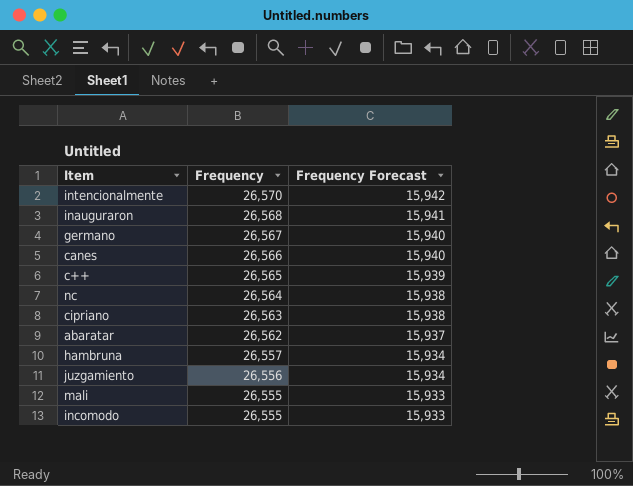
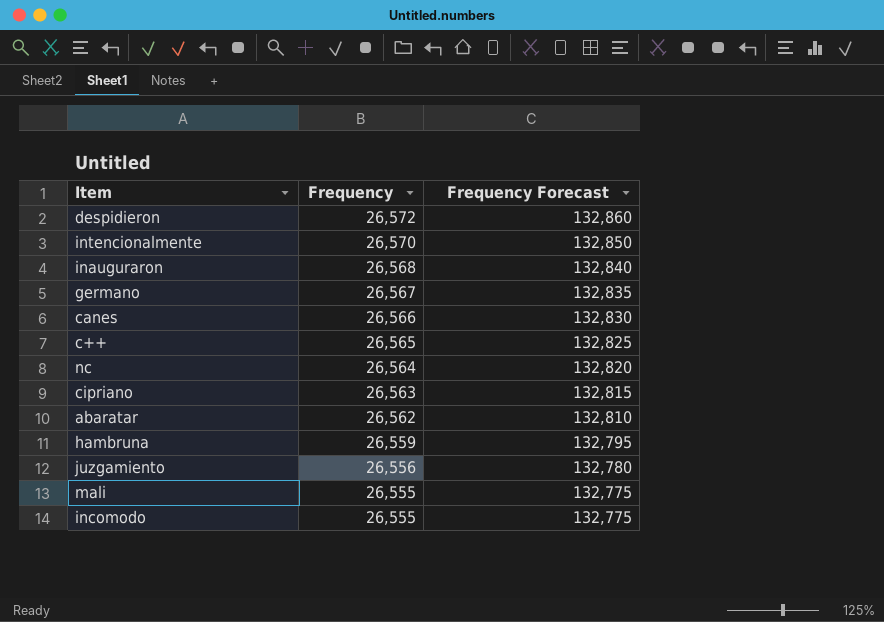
column Frequency Forecast | formula: [Frequency] * 0.6 -> [Frequency] * 5
row despidieron: none -> 26,572 | 132,860
hambruna | Frequency: 26,557 -> 26,559

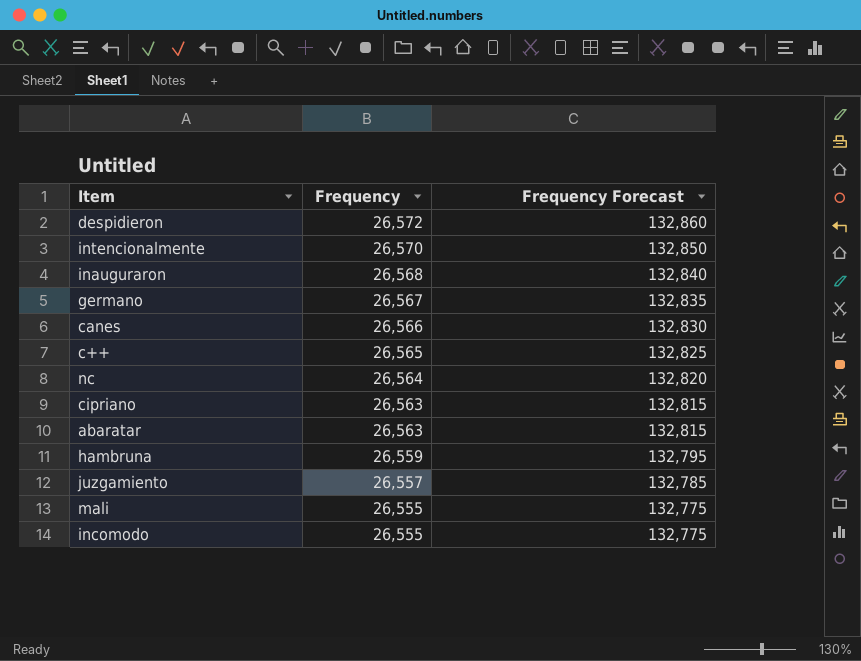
abaratar | Frequency: 26,562 -> 26,563
abaratar | Frequency Forecast: 132,810 -> 132,815
juzgamiento | Frequency: 26,556 -> 26,557
juzgamiento | Frequency Forecast: 132,780 -> 132,785

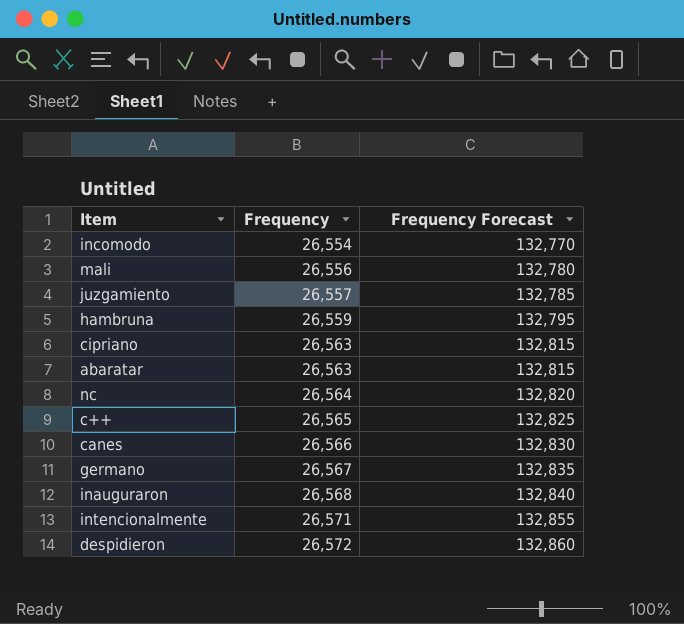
row order: Frequency descending -> Frequency ascending
incomodo | Frequency: 26,555 -> 26,554
incomodo | Frequency Forecast: 132,775 -> 132,770
mali | Frequency: 26,555 -> 26,556
mali | Frequency Forecast: 132,775 -> 132,780
intencionalmente | Frequency: 26,570 -> 26,571
intencionalmente | Frequency Forecast: 132,850 -> 132,855

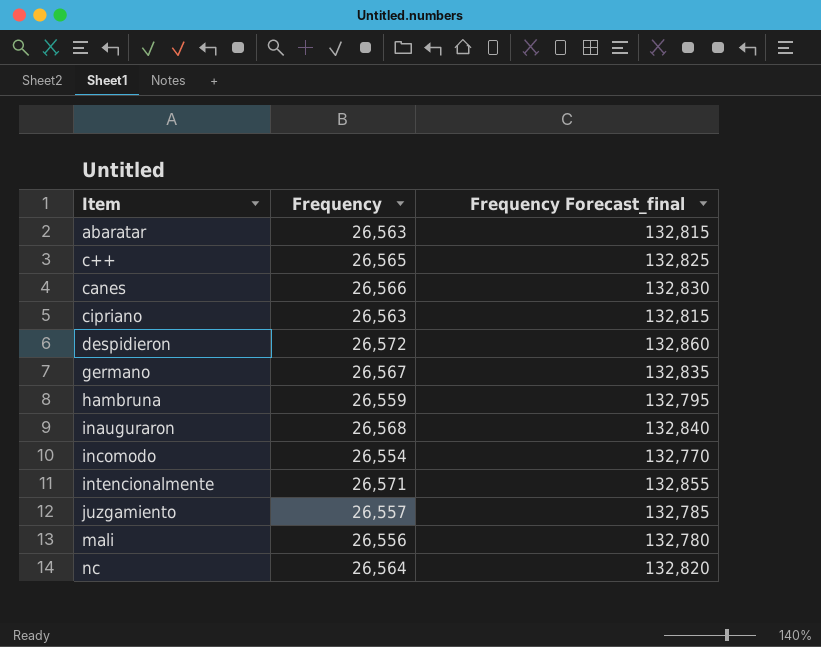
row order: Frequency ascending -> Item ascending
column name: Frequency Forecast -> Frequency Forecast_final

